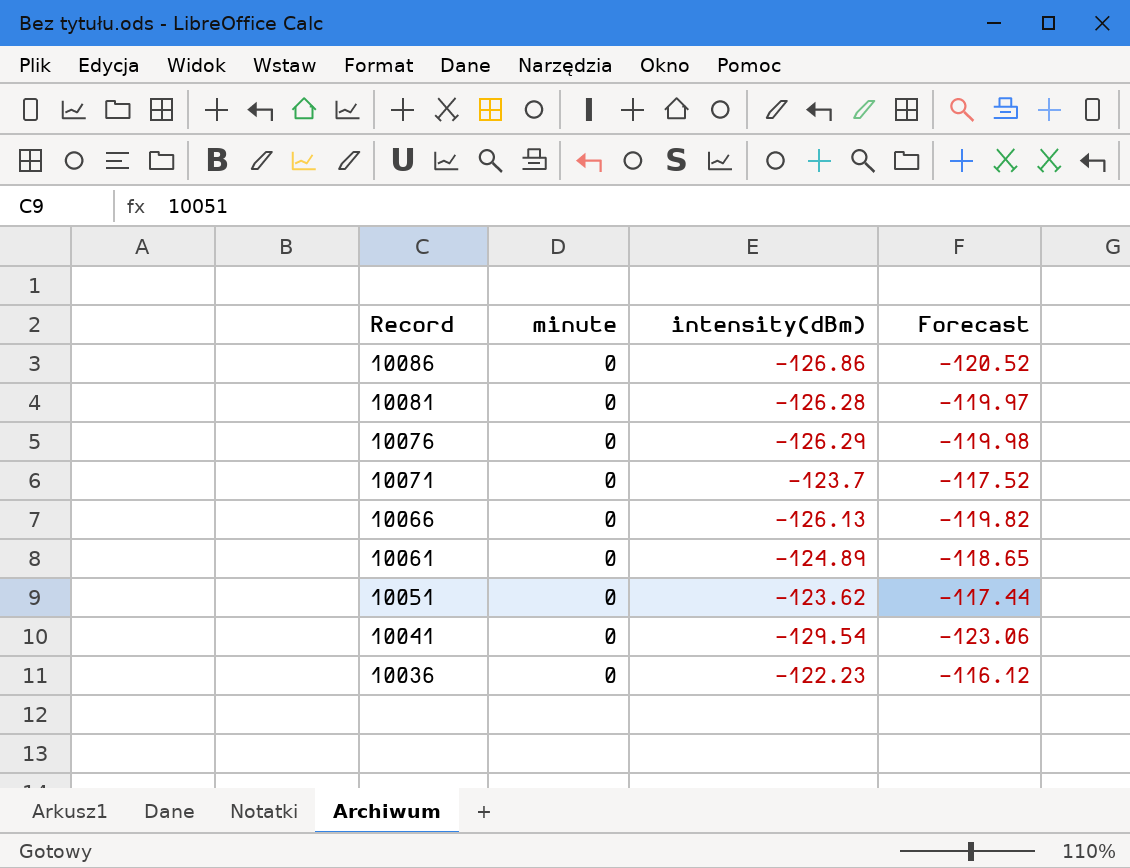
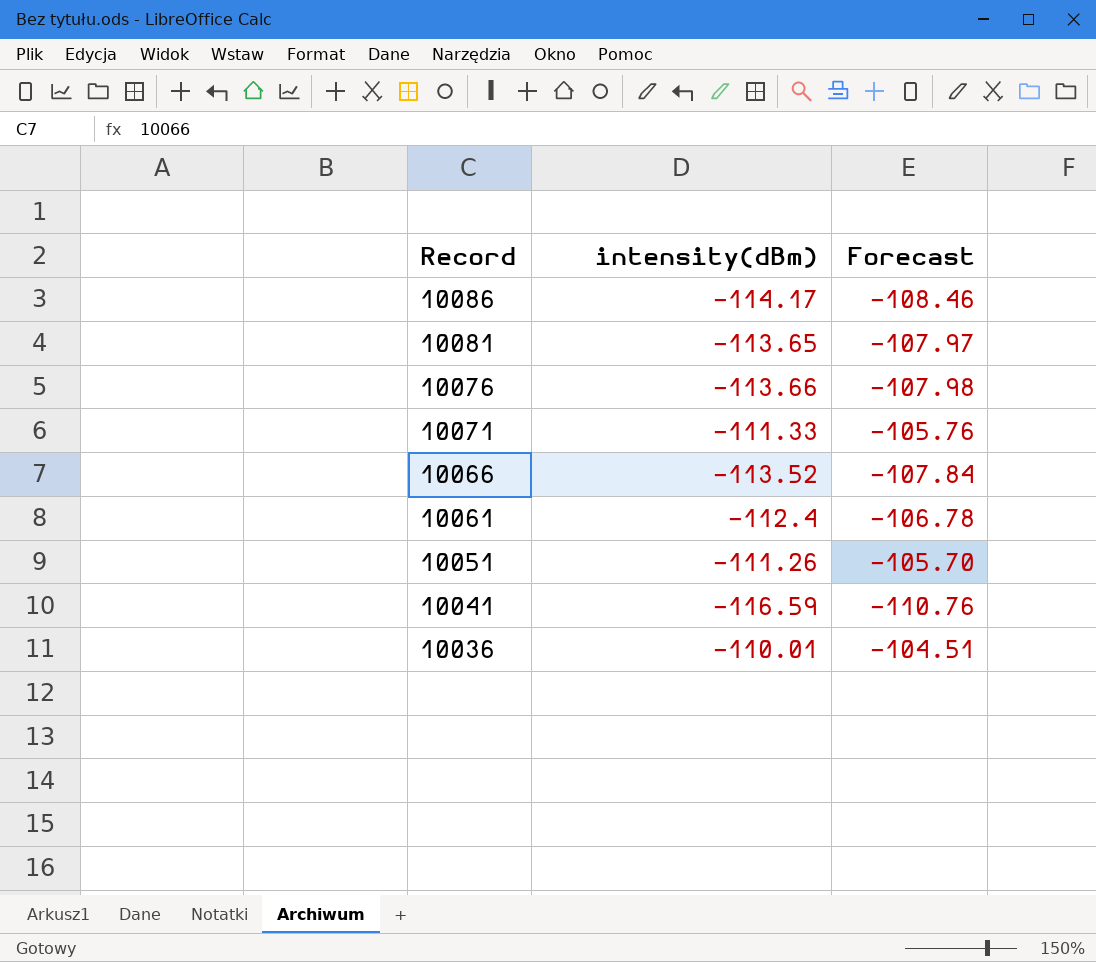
column minute | position: 2 -> none
10086 | intensity(dBm): -126.86 -> -114.17
10086 | Forecast: -120.52 -> -108.46
10081 | intensity(dBm): -126.28 -> -113.65
10081 | Forecast: -119.97 -> -107.97
10076 | intensity(dBm): -126.29 -> -113.66
10076 | Forecast: -119.98 -> -107.98
10071 | intensity(dBm): -123.7 -> -111.33
10071 | Forecast: -117.52 -> -105.76
10066 | intensity(dBm): -126.13 -> -113.52
10066 | Forecast: -119.82 -> -107.84
10061 | intensity(dBm): -124.89 -> -112.4
10061 | Forecast: -118.65 -> -106.78
10051 | intensity(dBm): -123.62 -> -111.26
10051 | Forecast: -117.44 -> -105.70
10041 | intensity(dBm): -129.54 -> -116.59
10041 | Forecast: -123.06 -> -110.76
10036 | intensity(dBm): -122.23 -> -110.01
10036 | Forecast: -116.12 -> -104.51

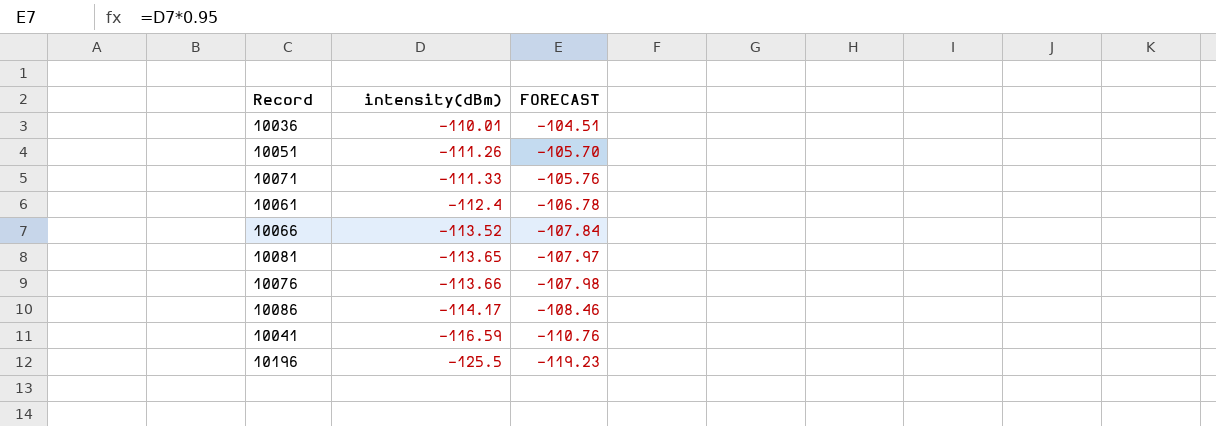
row order: Record descending -> intensity(dBm) descending
column name: Forecast -> FORECAST
row 10196: none -> -125.5 | -119.23

